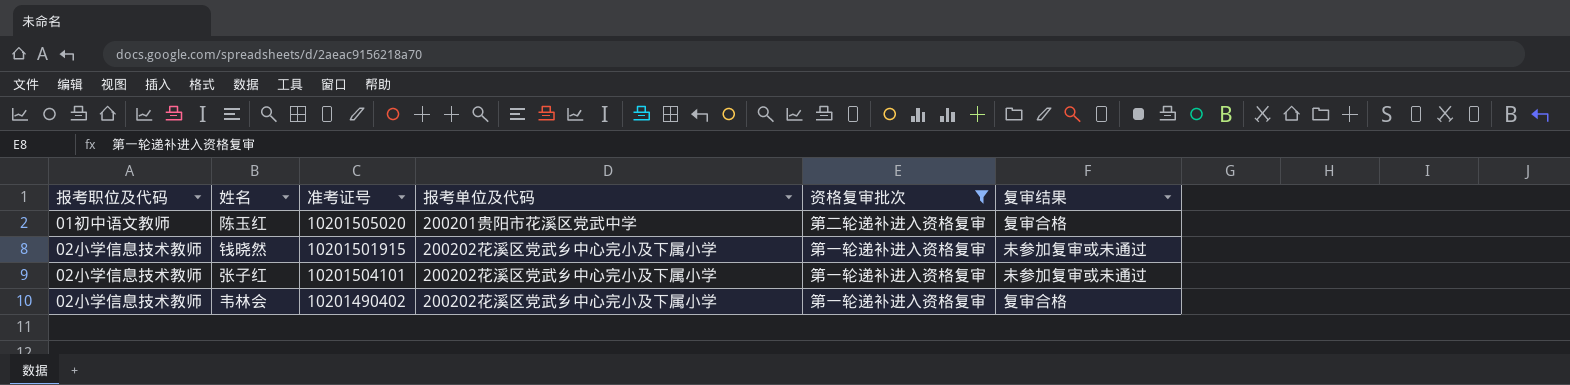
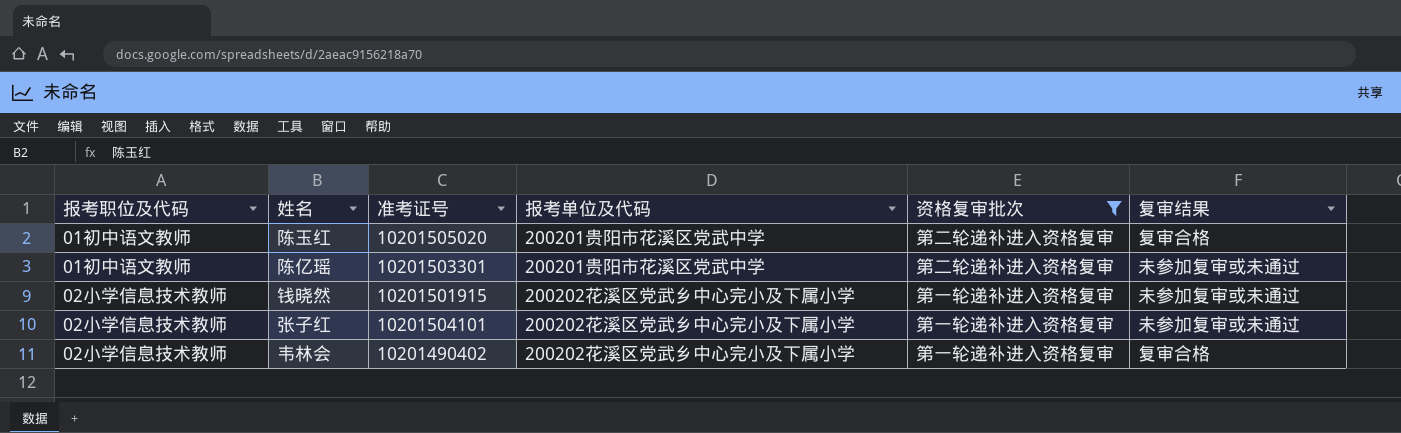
row 陈亿瑶: none -> 01初中语文教师 | 10201503301 | 200201贵阳市花溪区党武中学 | 第二轮递补进入资格复审 | 未参加复审或未通过

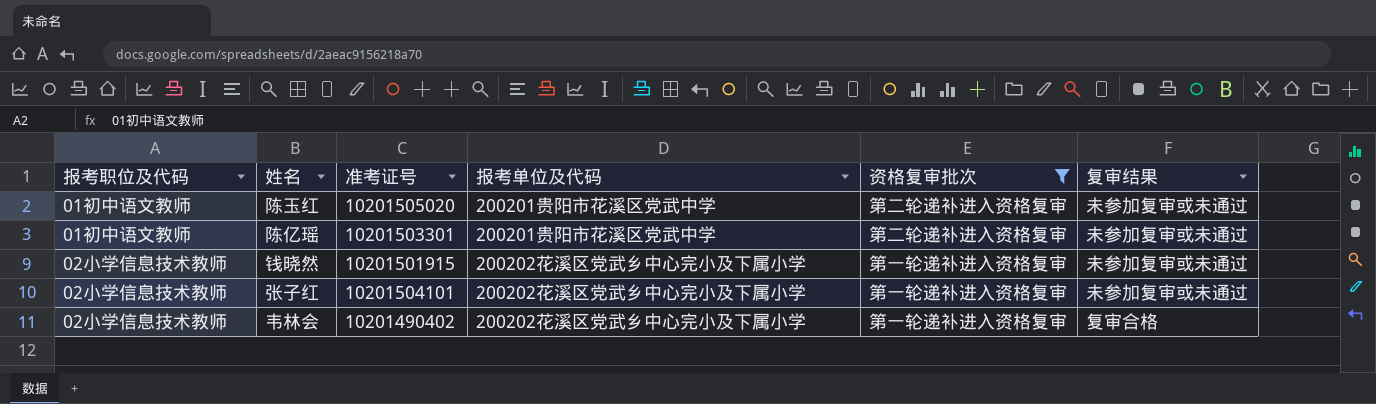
陈玉红 | 复审结果: 复审合格 -> 未参加复审或未通过

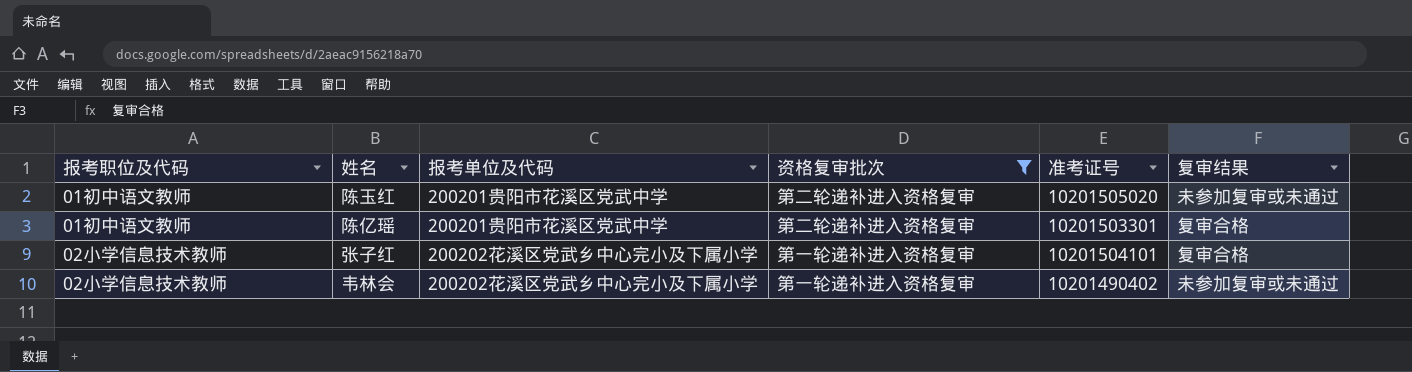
column 准考证号 | position: 3 -> 5
row 钱晓然: 02小学信息技术教师 | 10201501915 | 200202花溪区党武乡中心完小及下属小学 | 第一轮递补进入资格复审 | 未参加复审或未通过 -> none
陈亿瑶 | 复审结果: 未参加复审或未通过 -> 复审合格
张子红 | 复审结果: 未参加复审或未通过 -> 复审合格
韦林会 | 复审结果: 复审合格 -> 未参加复审或未通过

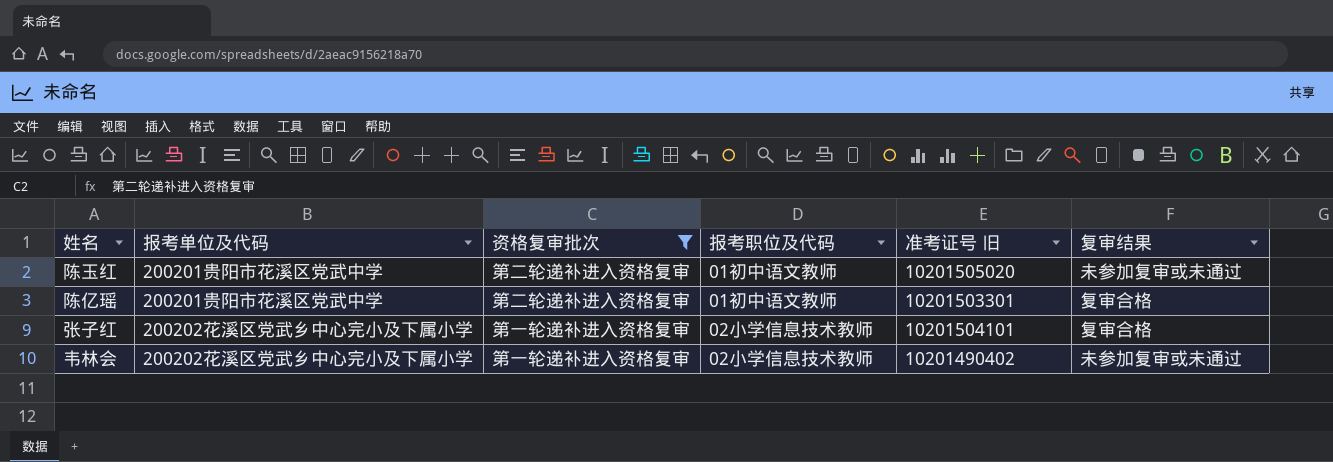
column 报考职位及代码 | position: 1 -> 4
column name: 准考证号 -> 准考证号 旧

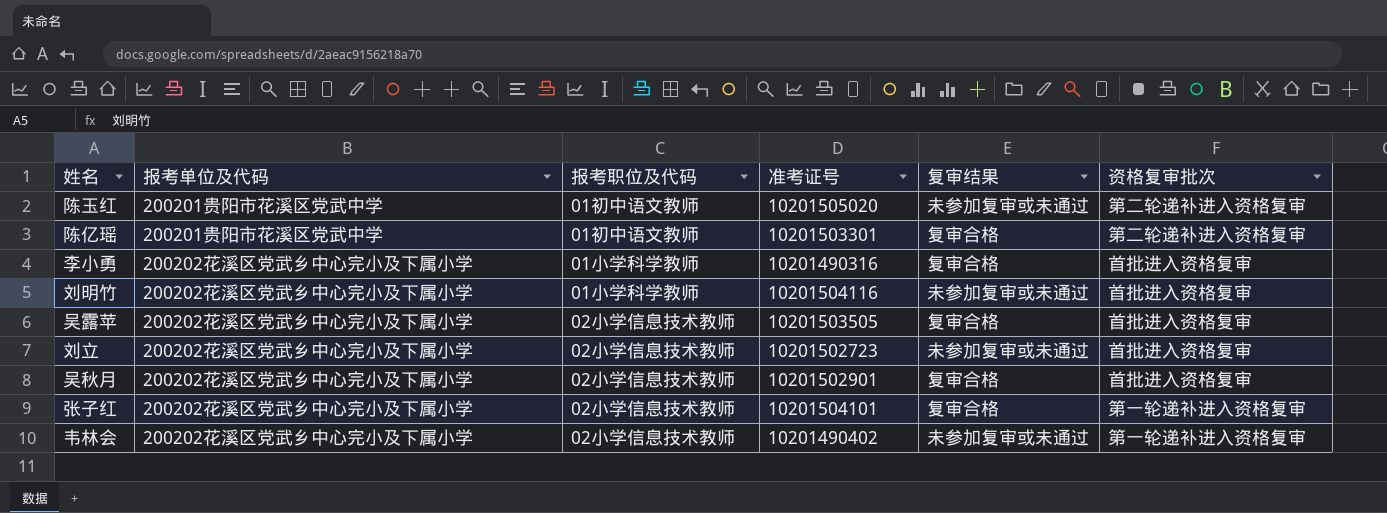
filter: 资格复审批次 != 首批进入资格复审 -> none
column name: 准考证号 旧 -> 准考证号
column 资格复审批次 | position: 3 -> 6

